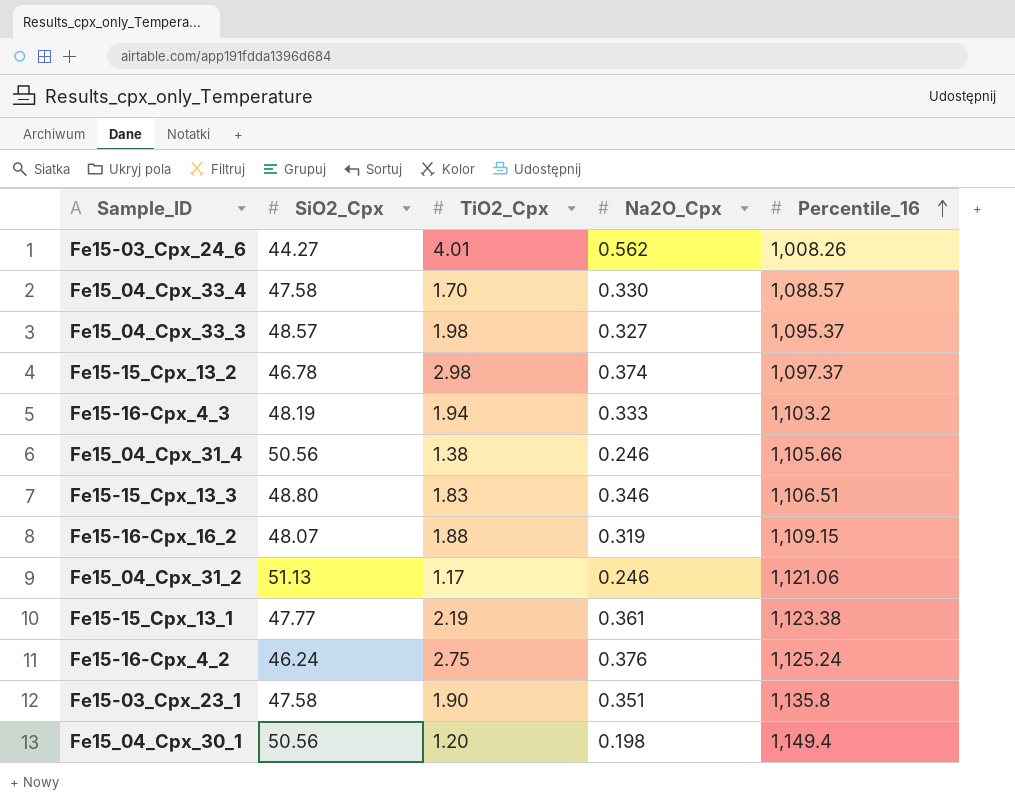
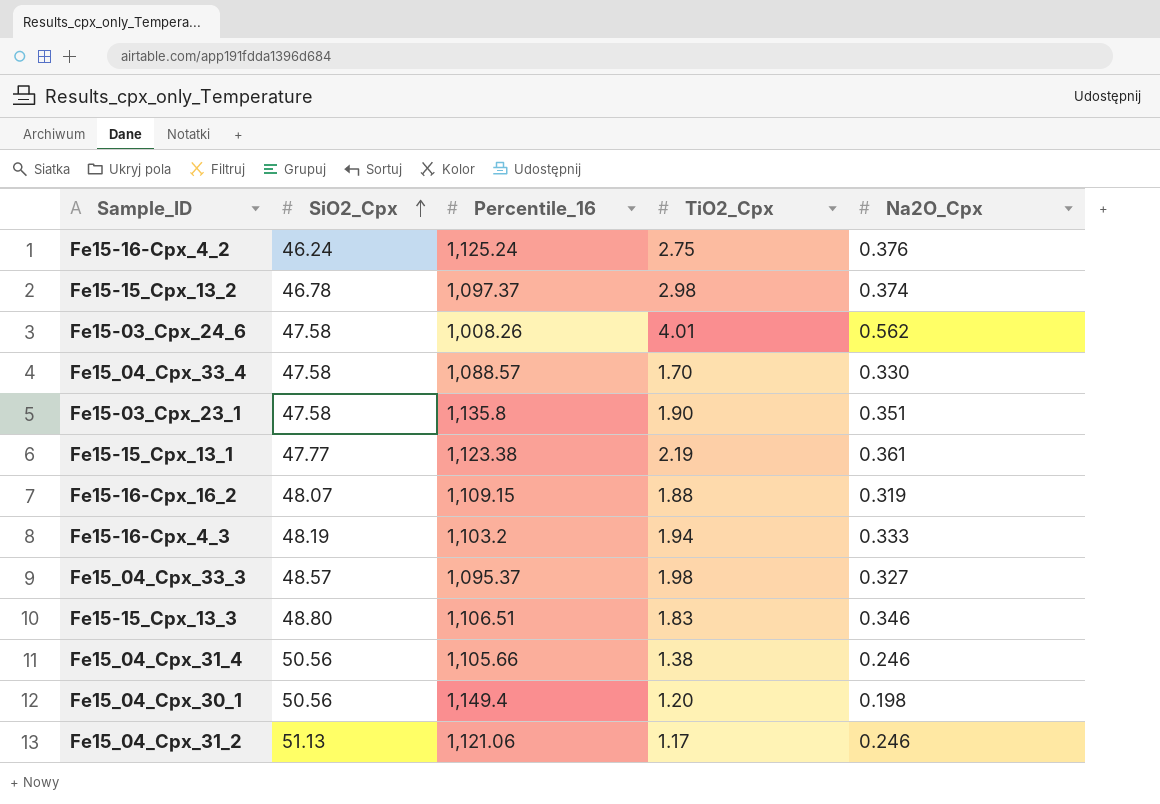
row order: Percentile_16 ascending -> SiO2_Cpx ascending
column Percentile_16 | position: 5 -> 3
Fe15-03_Cpx_24_6 | SiO2_Cpx: 44.27 -> 47.58

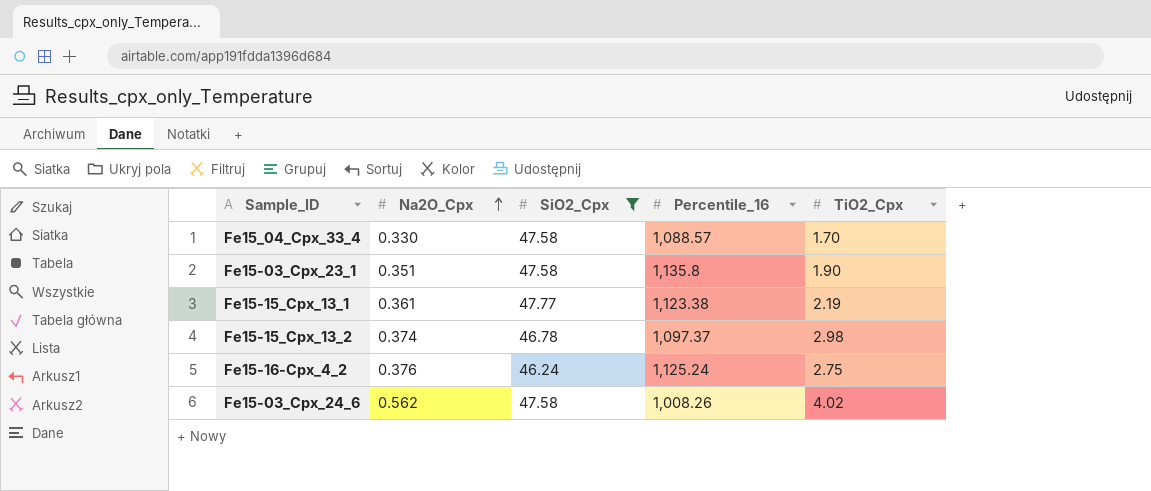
filter: none -> SiO2_Cpx <= 47.77
row order: SiO2_Cpx ascending -> Na2O_Cpx ascending
column Na2O_Cpx | position: 5 -> 2
Fe15-03_Cpx_24_6 | TiO2_Cpx: 4.01 -> 4.02

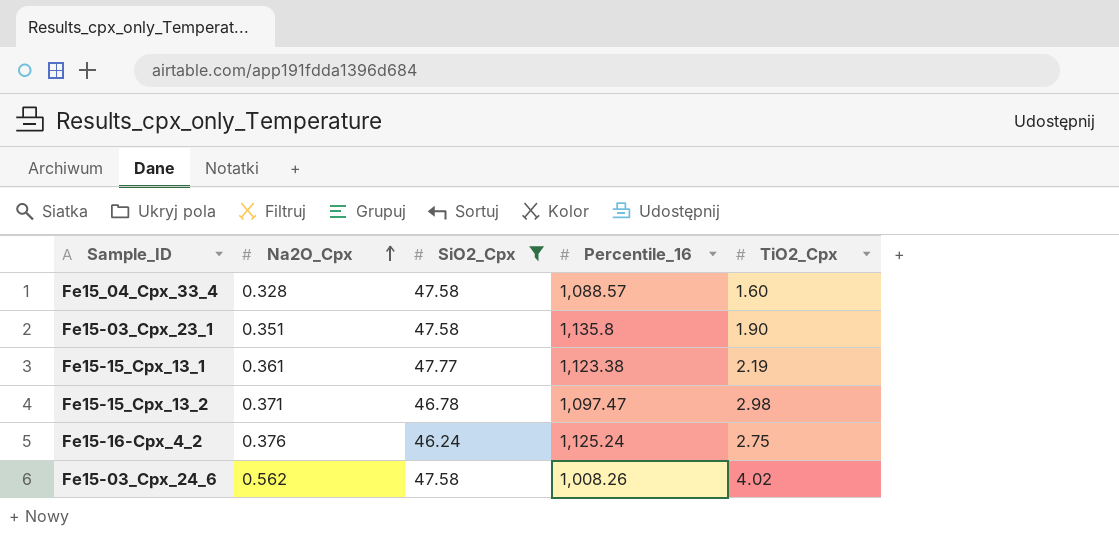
Fe15_04_Cpx_33_4 | Na2O_Cpx: 0.330 -> 0.328
Fe15_04_Cpx_33_4 | TiO2_Cpx: 1.70 -> 1.60
Fe15-15_Cpx_13_2 | Na2O_Cpx: 0.374 -> 0.371
Fe15-15_Cpx_13_2 | Percentile_16: 1,097.37 -> 1,097.47

